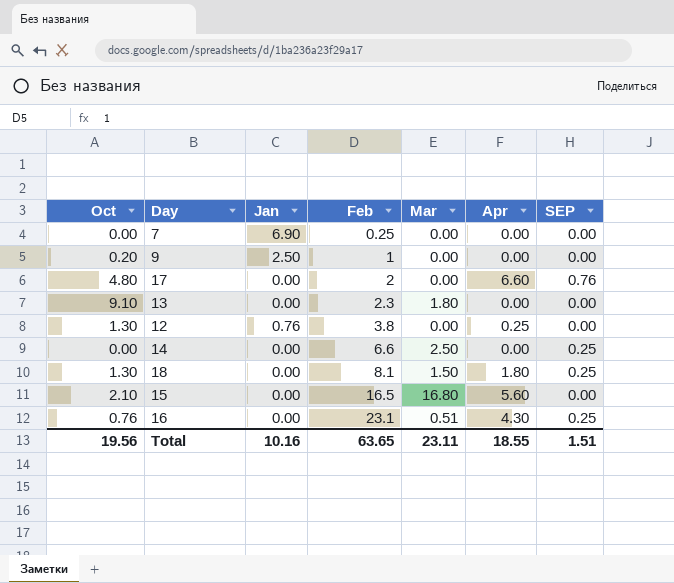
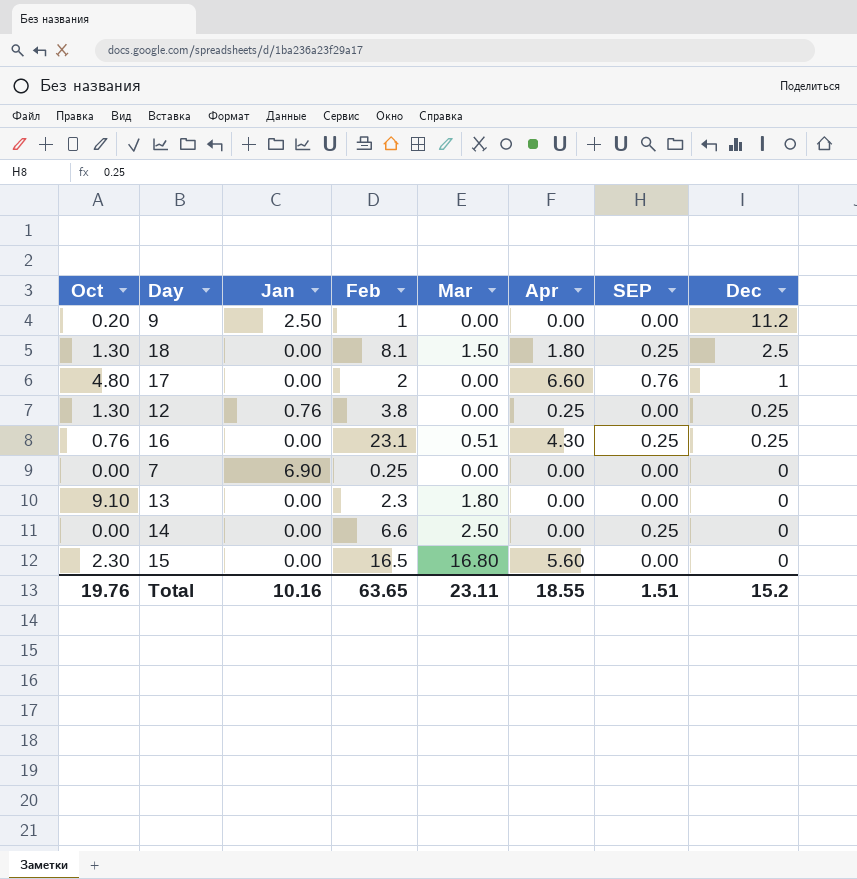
row order: Feb ascending -> Dec descending
column Dec | position: none -> 8
15 | Oct: 2.10 -> 2.30
Total | Oct: 19.56 -> 19.76

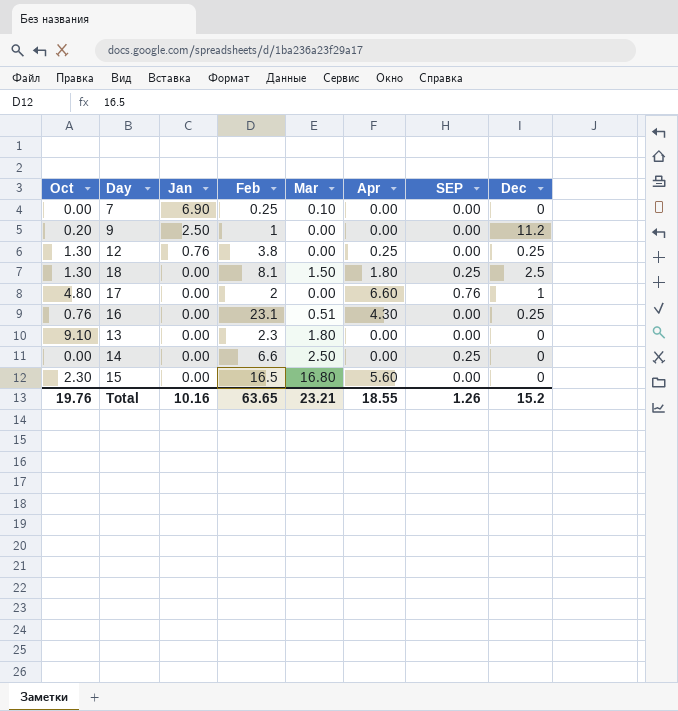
row order: Dec descending -> Jan descending
7 | Mar: 0.00 -> 0.10
16 | SEP: 0.25 -> 0.00
Total | Mar: 23.11 -> 23.21
Total | SEP: 1.51 -> 1.26

